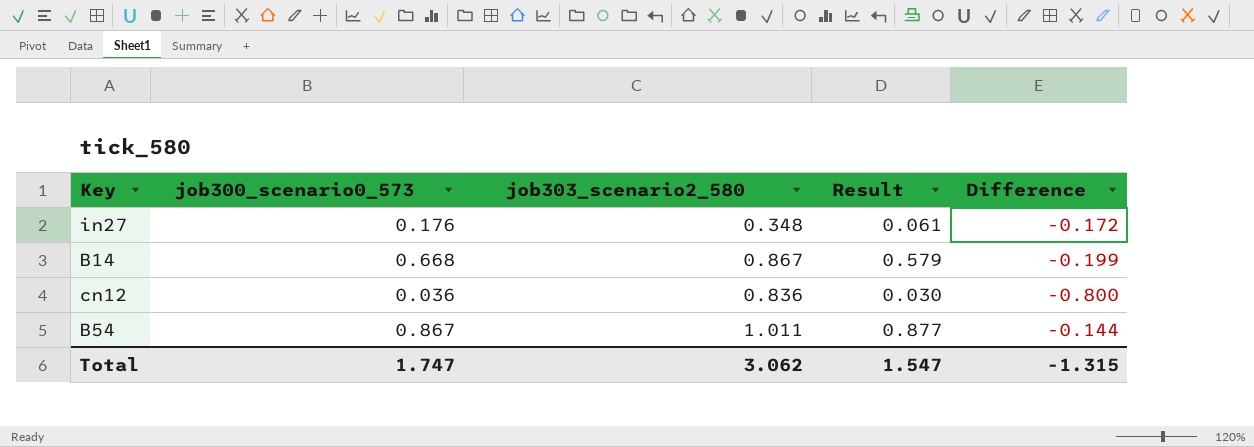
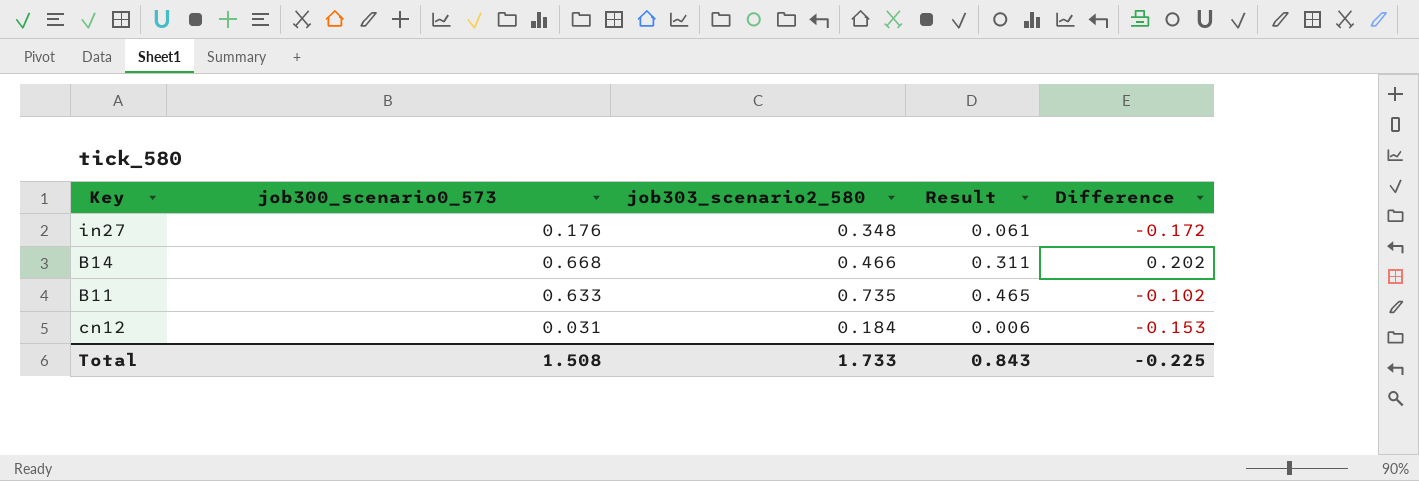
row B54: 0.867 | 1.011 | 0.877 | -0.144 -> none
B14 | job303_scenario2_580: 0.867 -> 0.466
B14 | Result: 0.579 -> 0.311
B14 | Difference: -0.199 -> 0.202
row B11: none -> 0.633 | 0.735 | 0.465 | -0.102
cn12 | job300_scenario0_573: 0.036 -> 0.031
cn12 | job303_scenario2_580: 0.836 -> 0.184
cn12 | Result: 0.030 -> 0.006
cn12 | Difference: -0.800 -> -0.153
Total | job300_scenario0_573: 1.747 -> 1.508
Total | job303_scenario2_580: 3.062 -> 1.733
Total | Result: 1.547 -> 0.843
Total | Difference: -1.315 -> -0.225

